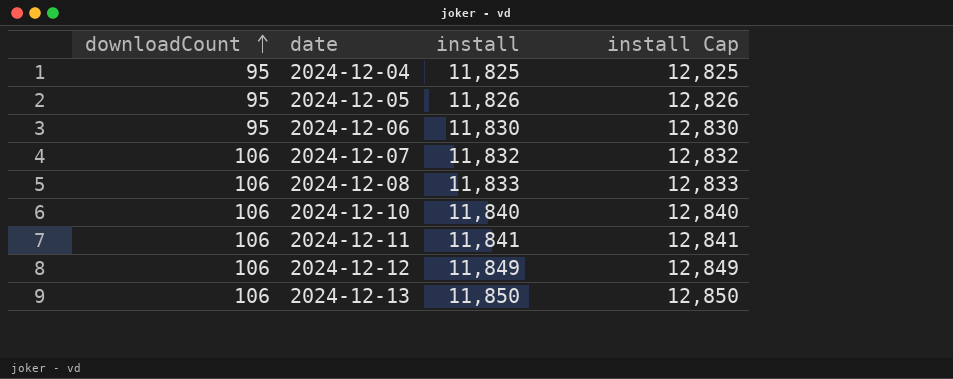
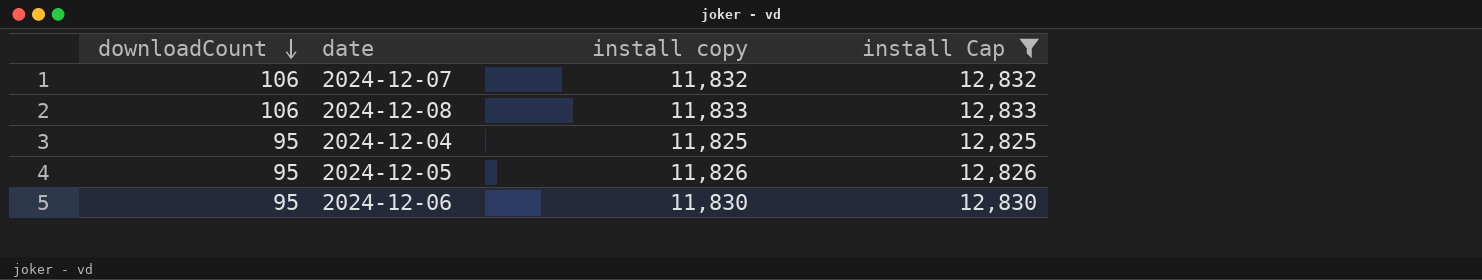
filter: none -> install Cap <= 12,833
row order: downloadCount ascending -> downloadCount descending
column name: install -> install copy

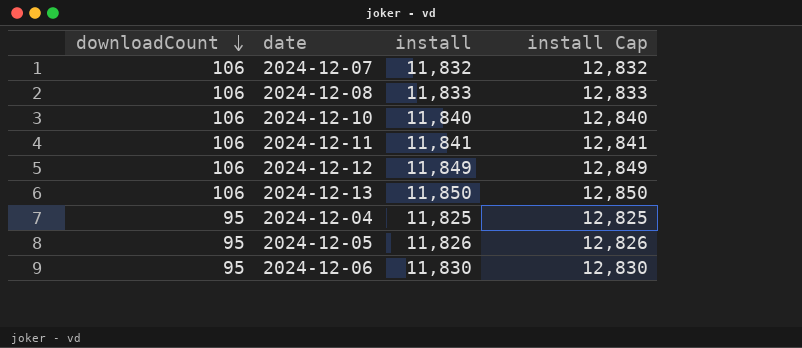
filter: install Cap <= 12,833 -> none
column name: install copy -> install

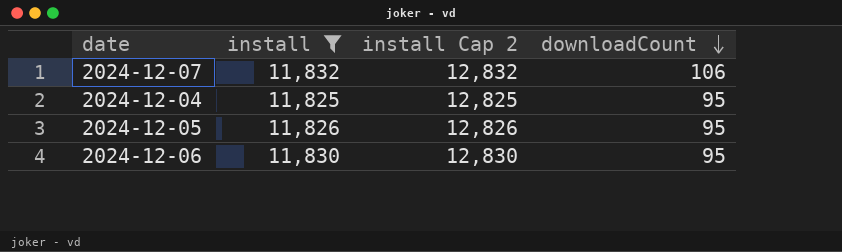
filter: none -> install <= 11,832
column name: install Cap -> install Cap 2
column downloadCount | position: 1 -> 4

